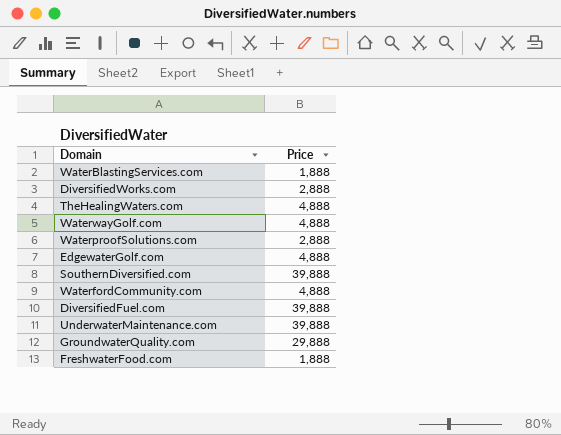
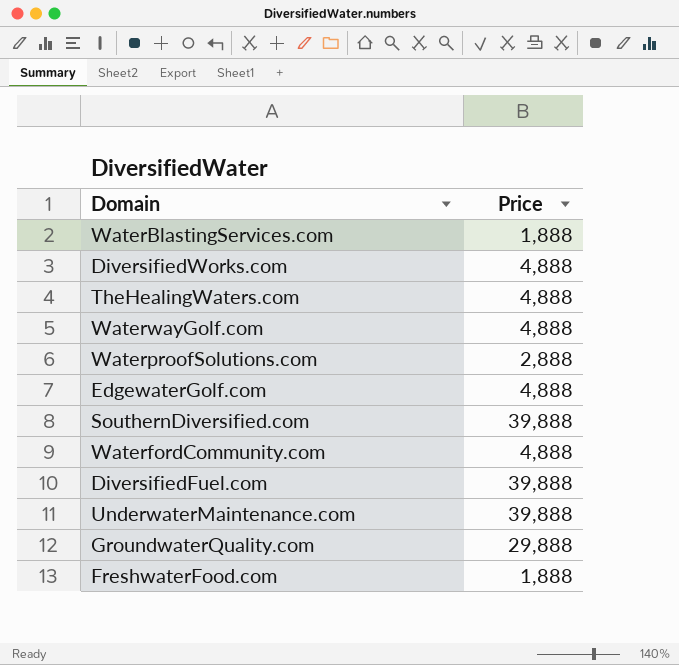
DiversifiedWorks.com | Price: 2,888 -> 4,888

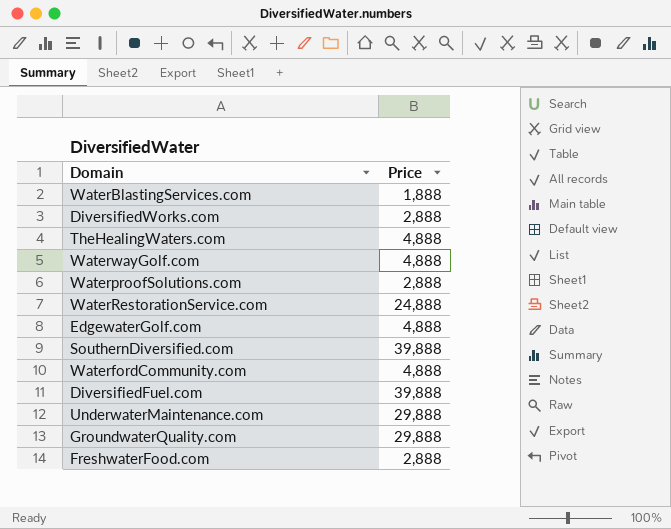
DiversifiedWorks.com | Price: 4,888 -> 2,888
row WaterRestorationService.com: none -> 24,888
UnderwaterMaintenance.com | Price: 39,888 -> 29,888
FreshwaterFood.com | Price: 1,888 -> 2,888

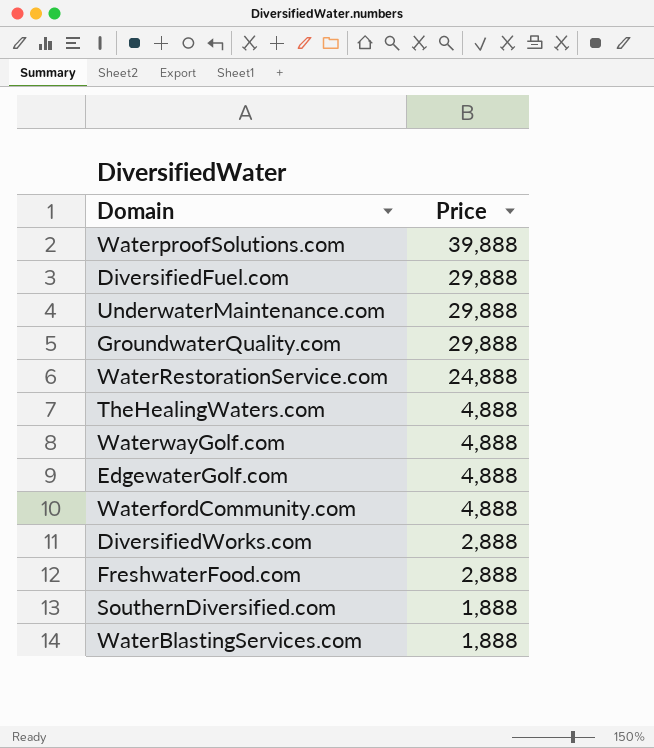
row order: none -> Price descending
WaterproofSolutions.com | Price: 2,888 -> 39,888
DiversifiedFuel.com | Price: 39,888 -> 29,888
SouthernDiversified.com | Price: 39,888 -> 1,888

